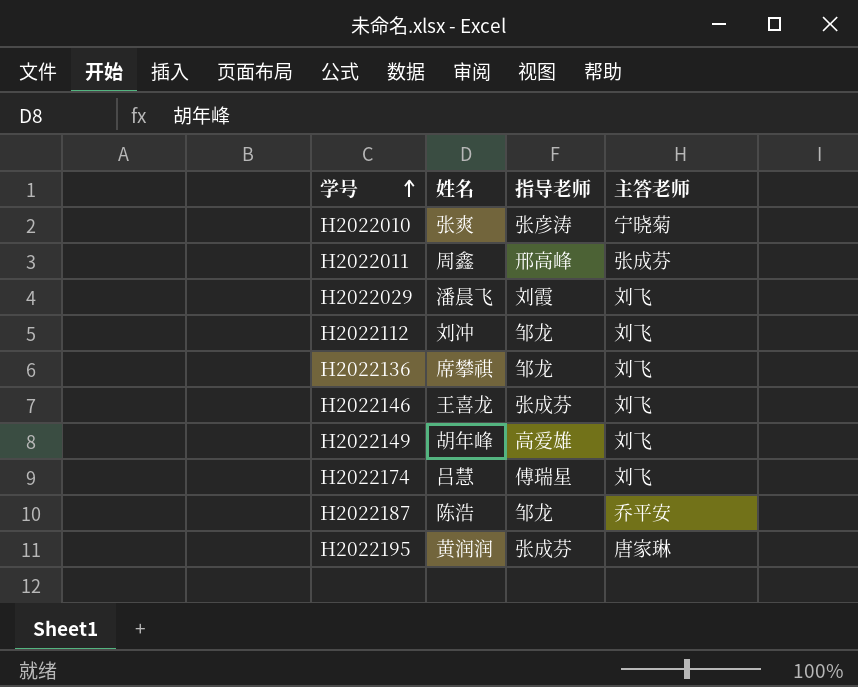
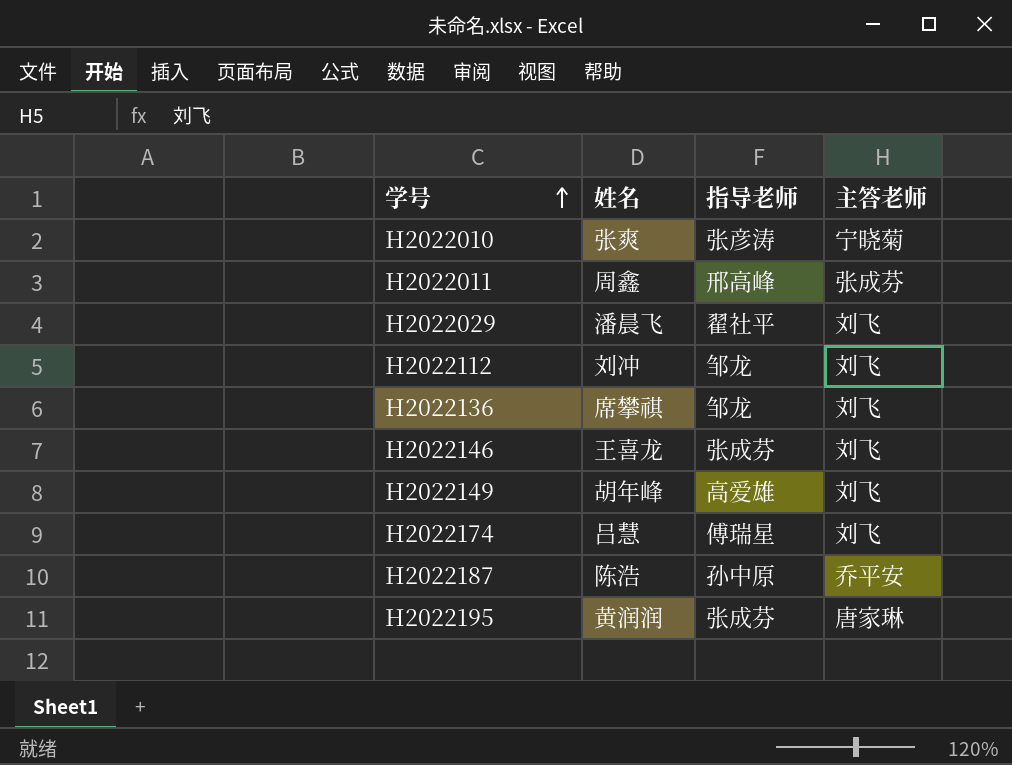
H2022029 | 指导老师: 刘霞 -> 翟社平
H2022187 | 指导老师: 邹龙 -> 孙中原

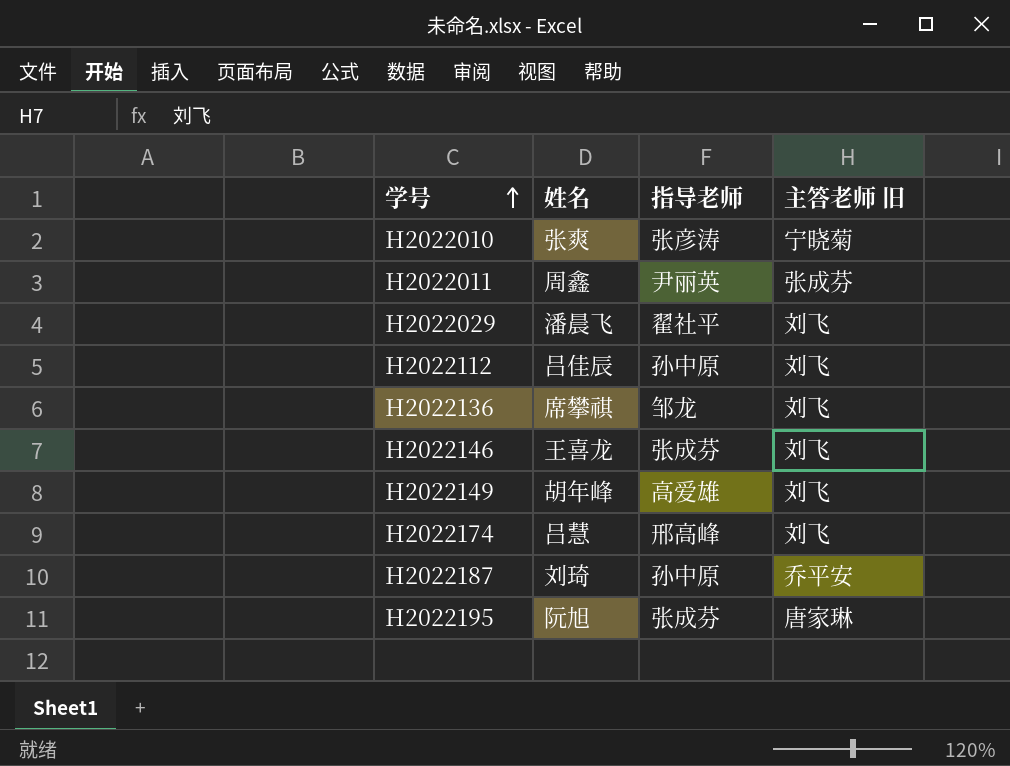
column name: 主答老师 -> 主答老师 旧
H2022011 | 指导老师: 邢高峰 -> 尹丽英
H2022112 | 姓名: 刘冲 -> 吕佳辰
H2022112 | 指导老师: 邹龙 -> 孙中原
H2022174 | 指导老师: 傅瑞星 -> 邢高峰
H2022187 | 姓名: 陈浩 -> 刘琦
H2022195 | 姓名: 黄润润 -> 阮旭

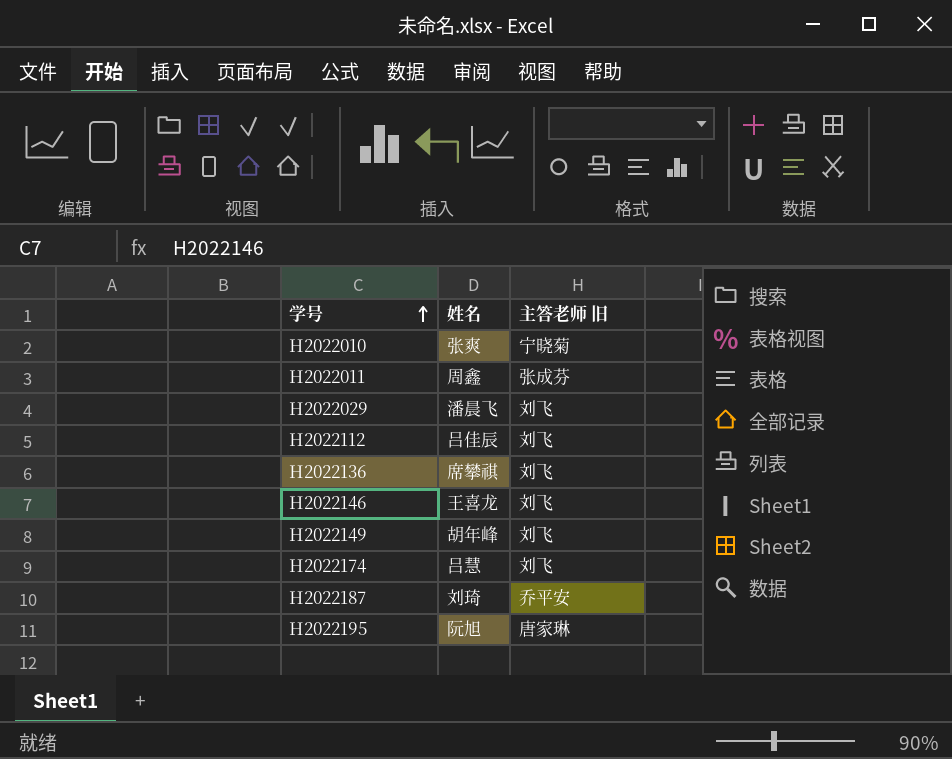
column 指导老师 | position: 3 -> none

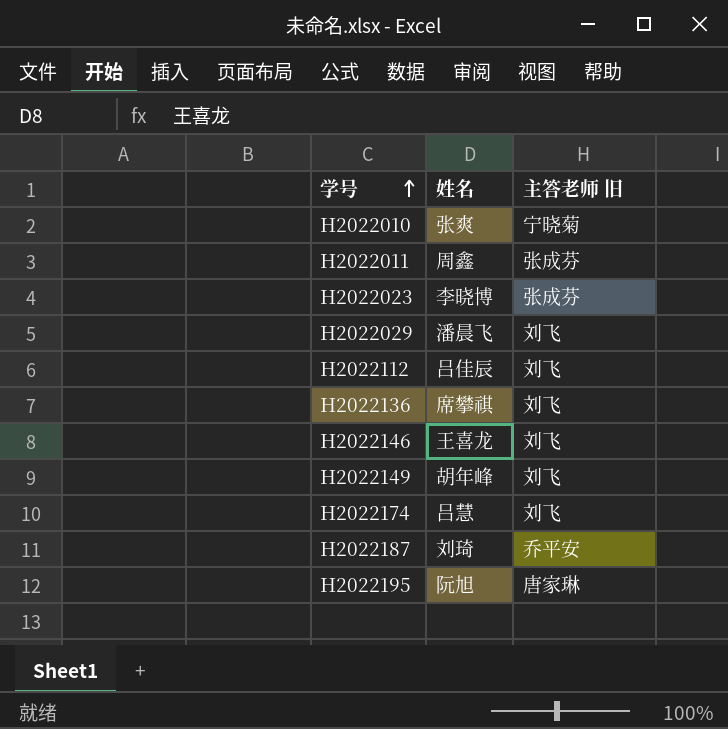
row H2022023: none -> 李晓博 | 张成芬

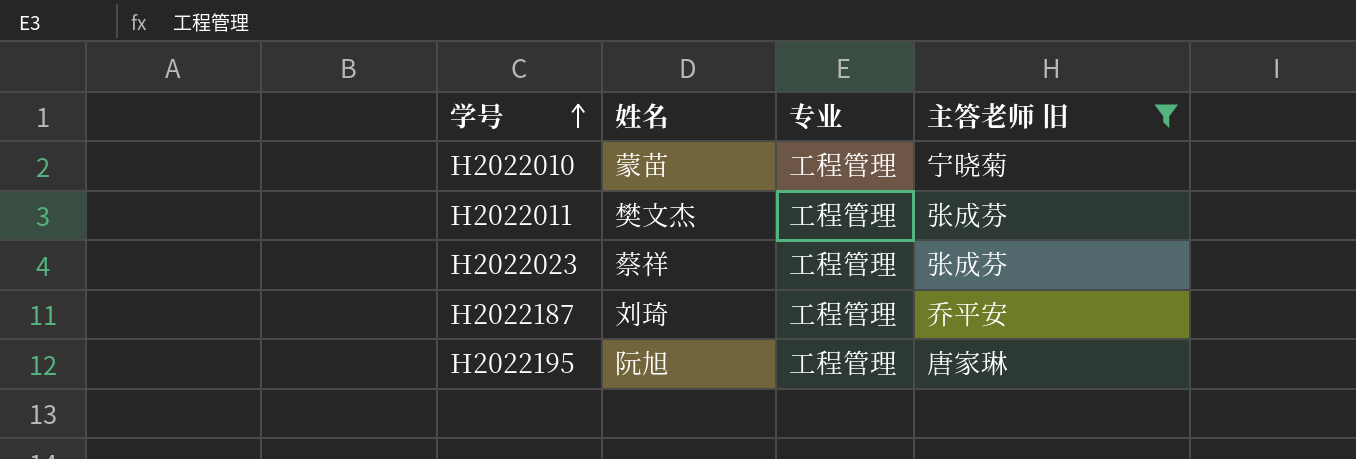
filter: none -> 主答老师 旧 != 刘飞
column 专业 | position: none -> 3
H2022010 | 姓名: 张爽 -> 蒙苗
H2022011 | 姓名: 周鑫 -> 樊文杰
H2022023 | 姓名: 李晓博 -> 蔡祥

